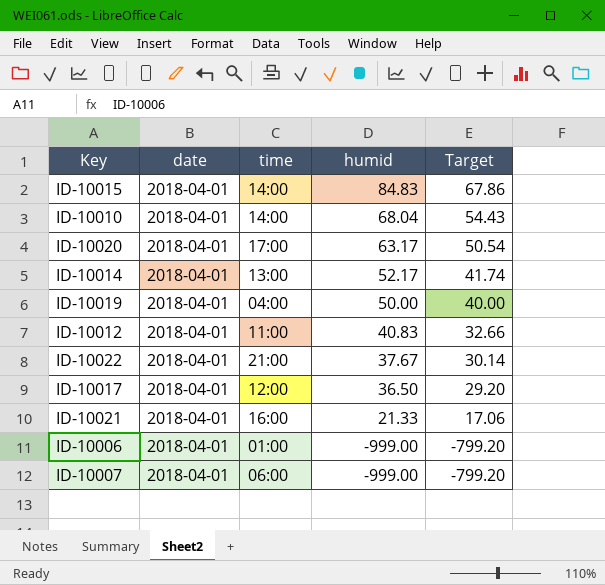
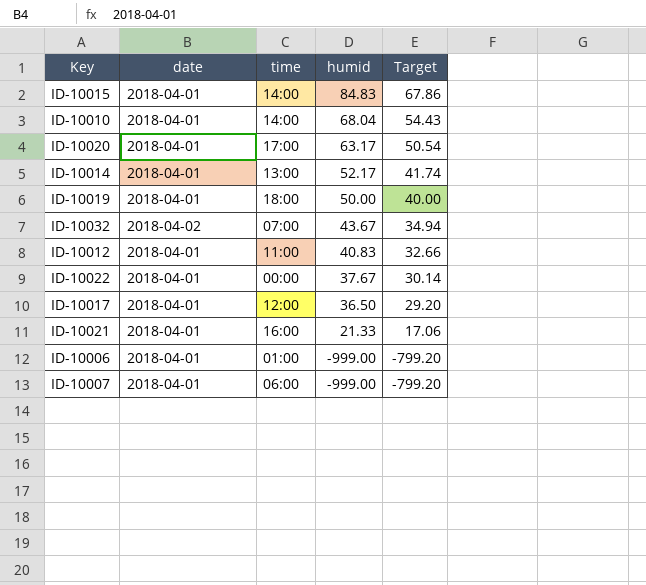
ID-10019 | time: 04:00 -> 18:00
row ID-10032: none -> 2018-04-02 | 07:00 | 43.67 | 34.94
ID-10022 | time: 21:00 -> 00:00

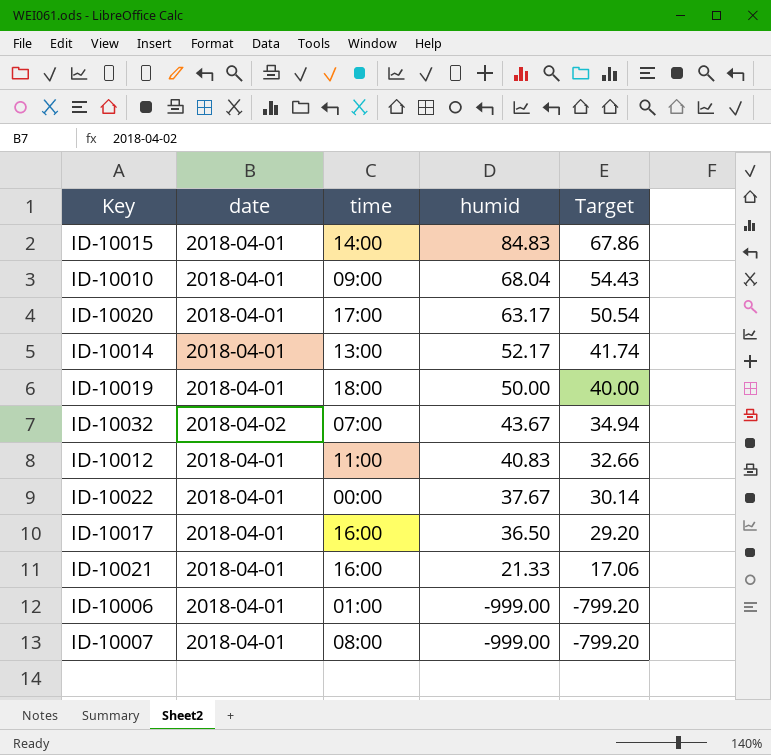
ID-10010 | time: 14:00 -> 09:00
ID-10017 | time: 12:00 -> 16:00
ID-10007 | time: 06:00 -> 08:00

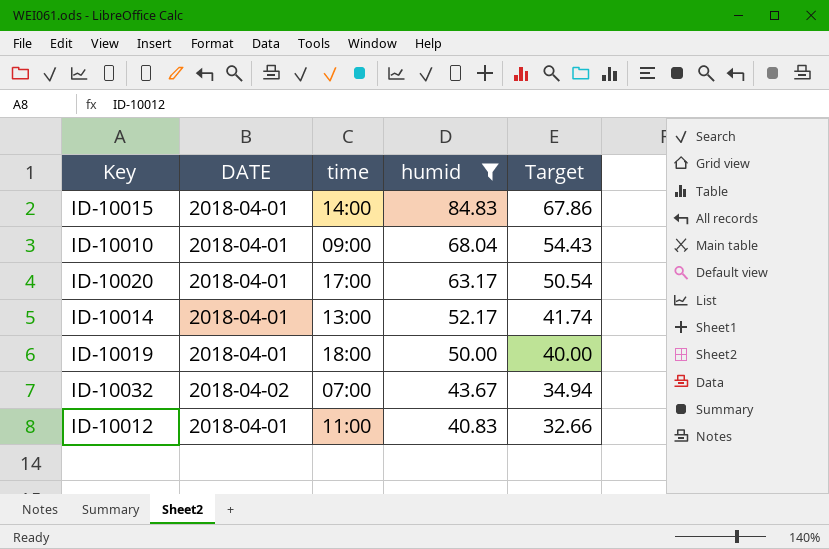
filter: none -> humid >= 40.83
column name: date -> DATE

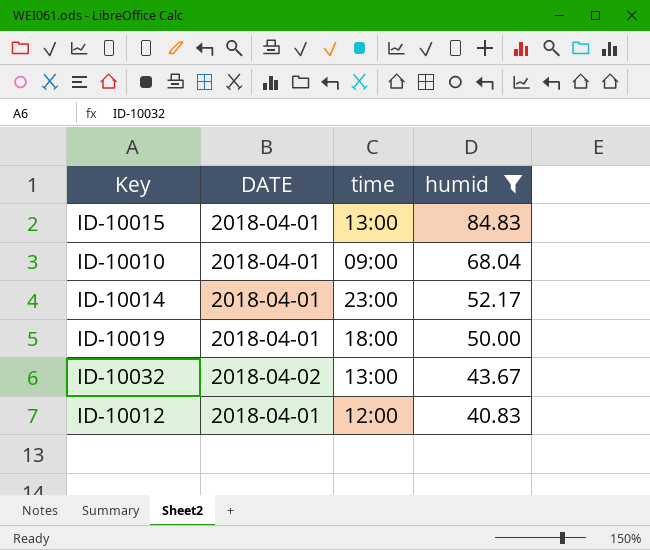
column Target | formula: [humid] * 0.8 -> none
row ID-10020: 2018-04-01 | 17:00 | 63.17 | 50.54 -> none
ID-10015 | time: 14:00 -> 13:00
ID-10014 | time: 13:00 -> 23:00
ID-10032 | time: 07:00 -> 13:00
ID-10012 | time: 11:00 -> 12:00

